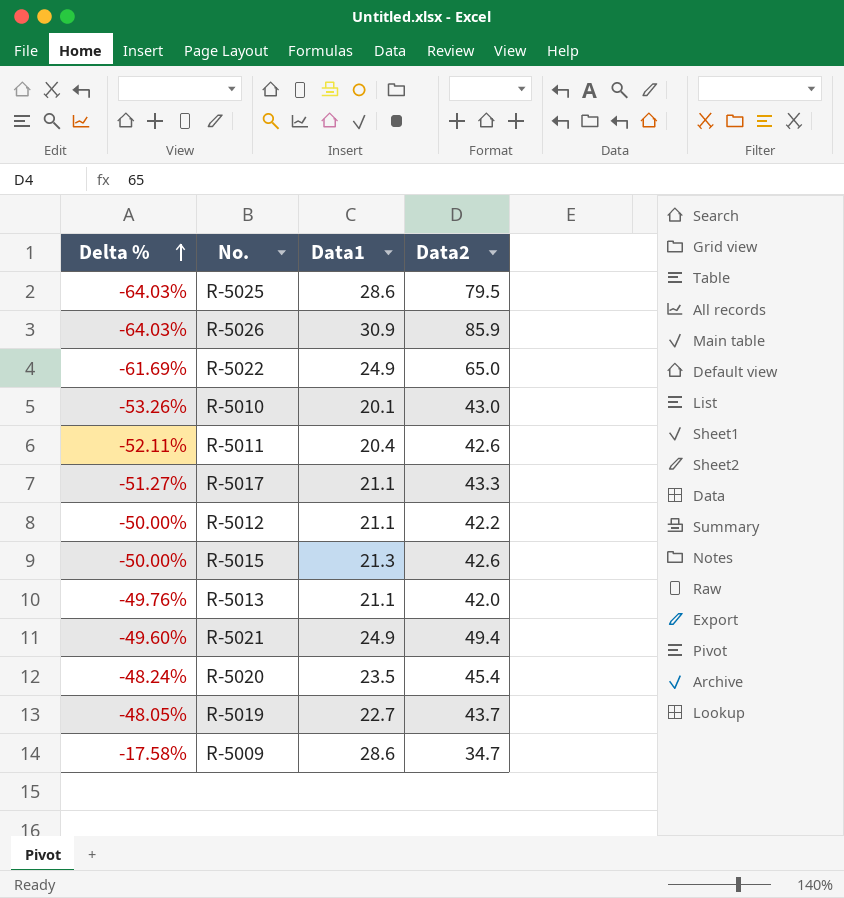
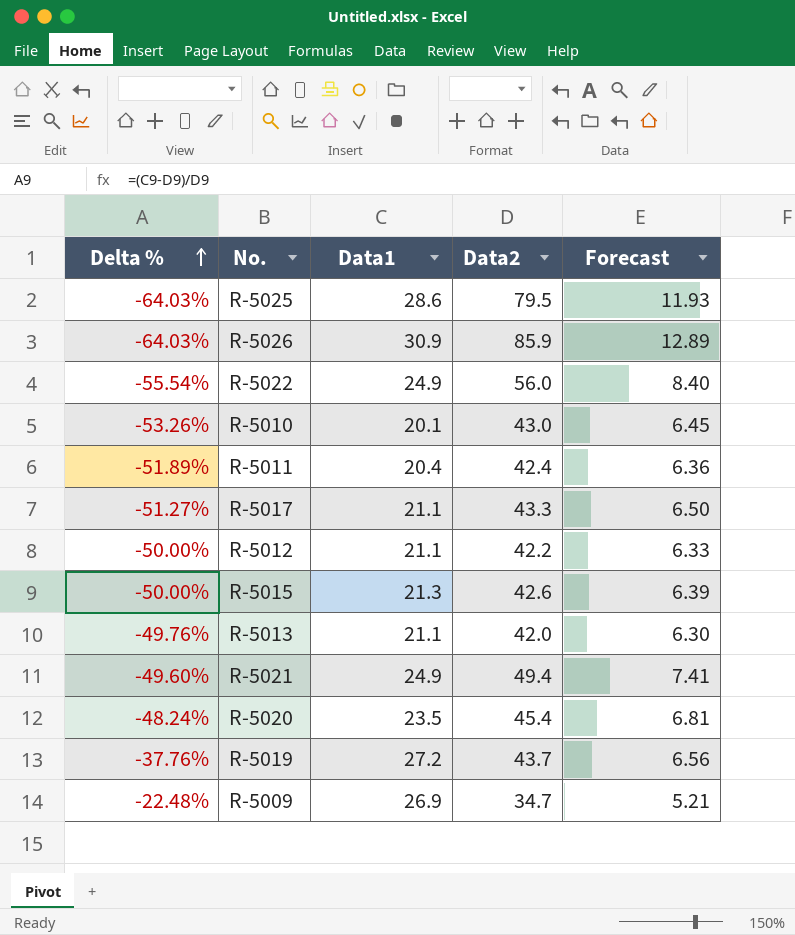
column Forecast | formula: none -> [Data2] * 0.15
R-5022 | Delta %: -61.69% -> -55.54%
R-5022 | Data2: 65.0 -> 56.0
R-5011 | Delta %: -52.11% -> -51.89%
R-5011 | Data2: 42.6 -> 42.4
R-5019 | Delta %: -48.05% -> -37.76%
R-5019 | Data1: 22.7 -> 27.2
R-5009 | Delta %: -17.58% -> -22.48%
R-5009 | Data1: 28.6 -> 26.9

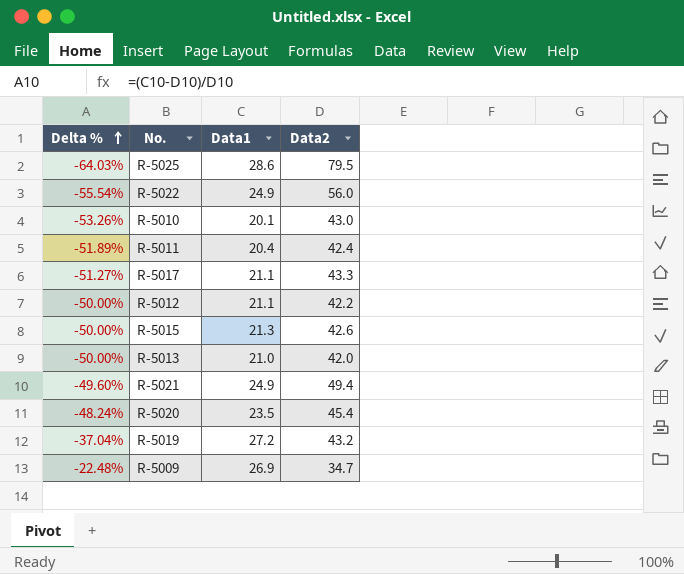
column Forecast | formula: [Data2] * 0.15 -> none
row R-5026: -64.03% | 30.9 | 85.9 | 12.89 -> none
R-5013 | Delta %: -49.76% -> -50.00%
R-5013 | Data1: 21.1 -> 21.0
R-5019 | Delta %: -37.76% -> -37.04%
R-5019 | Data2: 43.7 -> 43.2

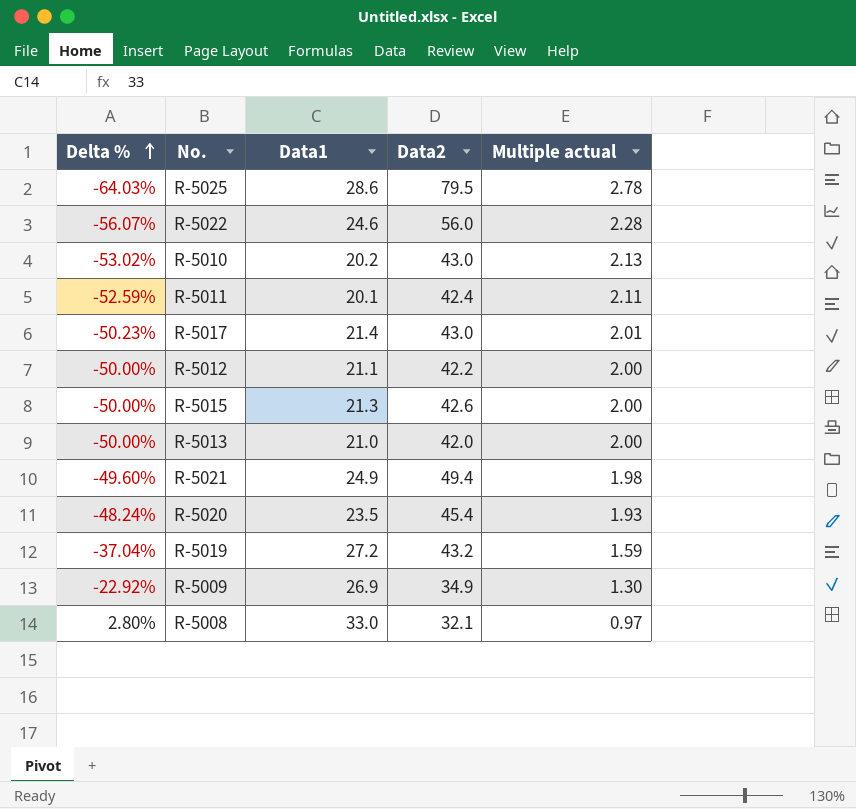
column Multiple actual | formula: none -> [Data2] / [Data1]
R-5022 | Delta %: -55.54% -> -56.07%
R-5022 | Data1: 24.9 -> 24.6
R-5010 | Delta %: -53.26% -> -53.02%
R-5010 | Data1: 20.1 -> 20.2
R-5011 | Delta %: -51.89% -> -52.59%
R-5011 | Data1: 20.4 -> 20.1
R-5017 | Delta %: -51.27% -> -50.23%
R-5017 | Data1: 21.1 -> 21.4
R-5017 | Data2: 43.3 -> 43.0
R-5009 | Delta %: -22.48% -> -22.92%
R-5009 | Data2: 34.7 -> 34.9
row R-5008: none -> 2.80% | 33.0 | 32.1 | 0.97

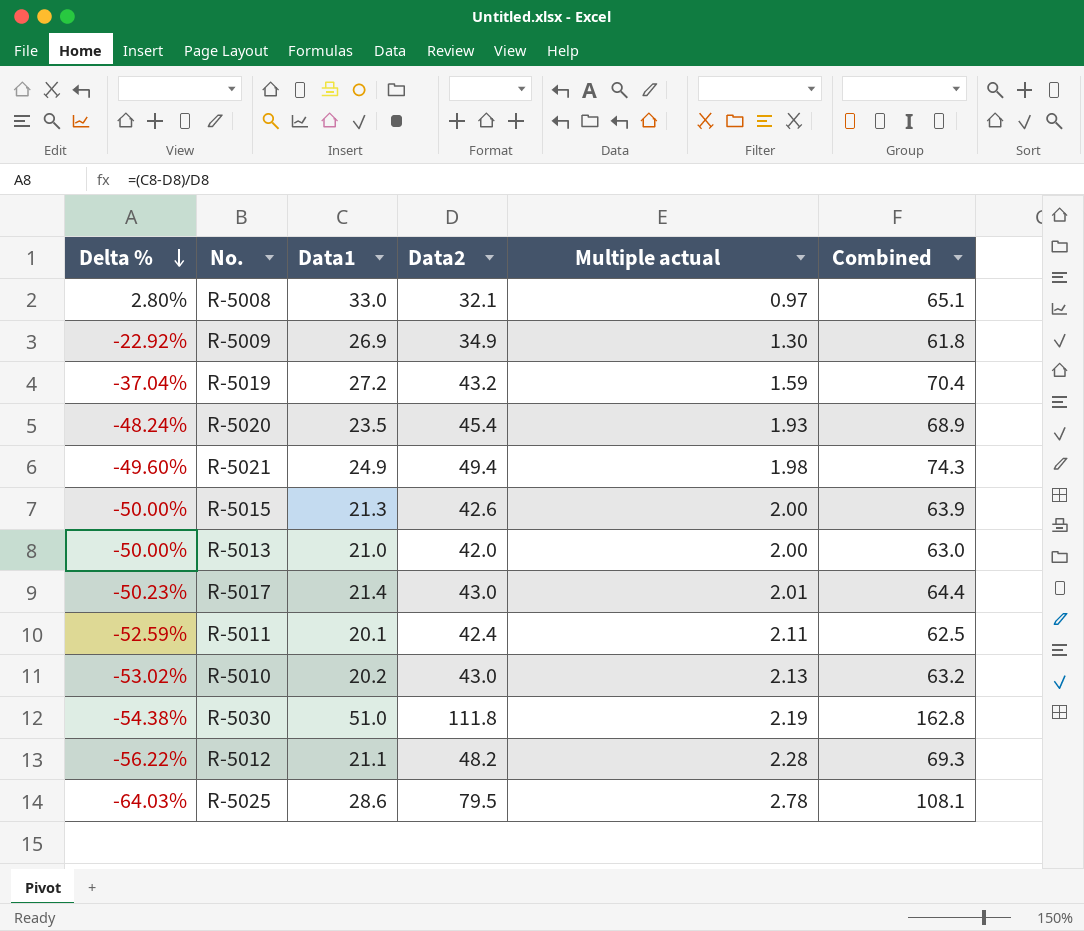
row order: Delta % ascending -> Delta % descending
column Combined | formula: none -> [Data1] + [Data2]
row R-5022: -56.07% | 24.6 | 56.0 | 2.28 -> none
row R-5030: none -> -54.38% | 51.0 | 111.8 | 2.19 | 162.8
R-5012 | Delta %: -50.00% -> -56.22%
R-5012 | Data2: 42.2 -> 48.2
R-5012 | Multiple actual: 2.00 -> 2.28

